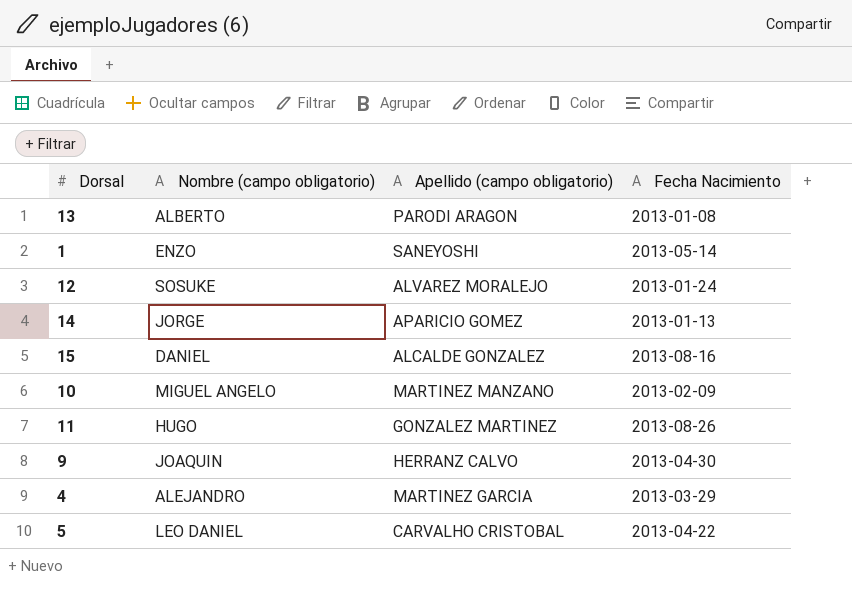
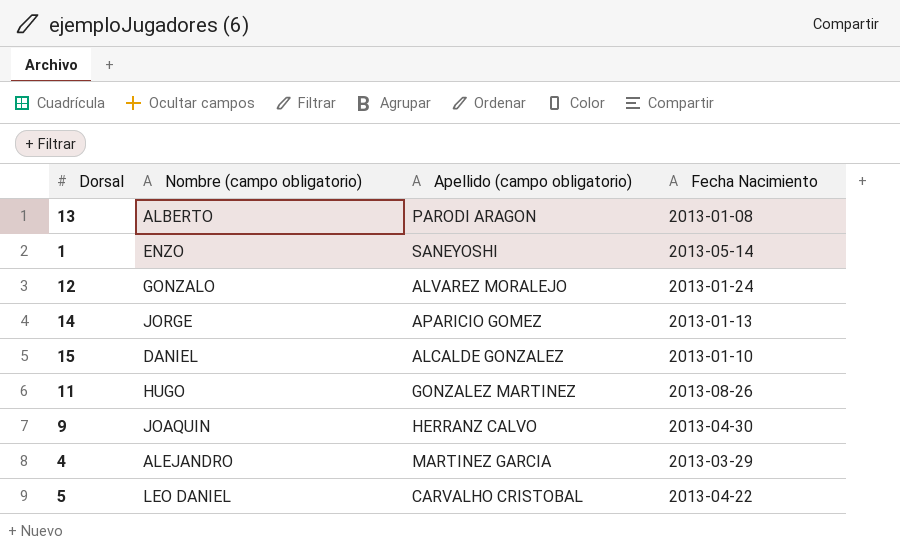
row 10: MIGUEL ANGELO | MARTINEZ MANZANO | 2013-02-09 -> none
12 | Nombre (campo obligatorio): SOSUKE -> GONZALO
15 | Fecha Nacimiento: 2013-08-16 -> 2013-01-10

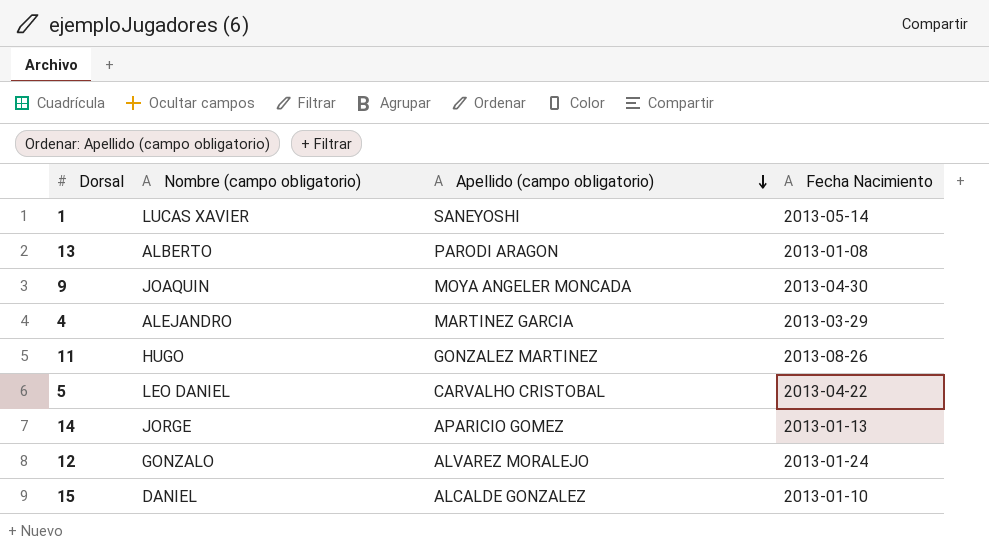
row order: none -> Apellido (campo obligatorio) descending
1 | Nombre (campo obligatorio): ENZO -> LUCAS XAVIER
9 | Apellido (campo obligatorio): HERRANZ CALVO -> MOYA ANGELER MONCADA

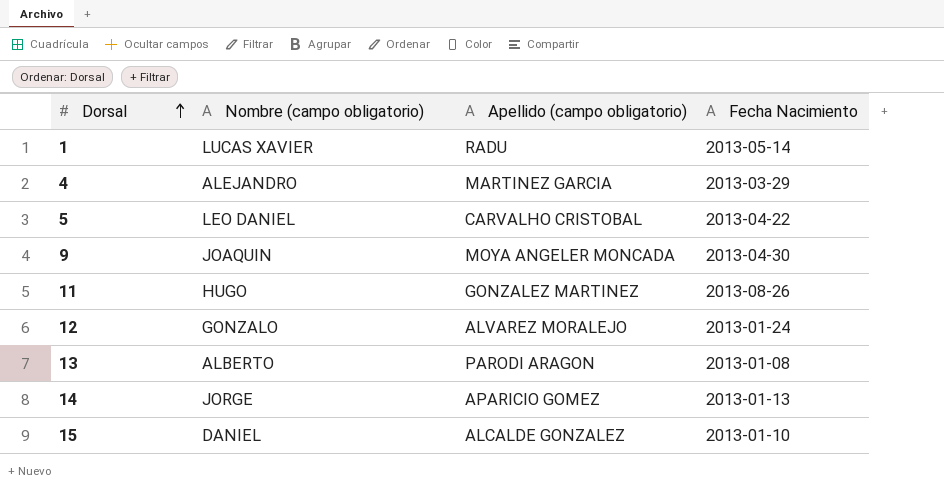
row order: Apellido (campo obligatorio) descending -> Dorsal ascending
1 | Apellido (campo obligatorio): SANEYOSHI -> RADU

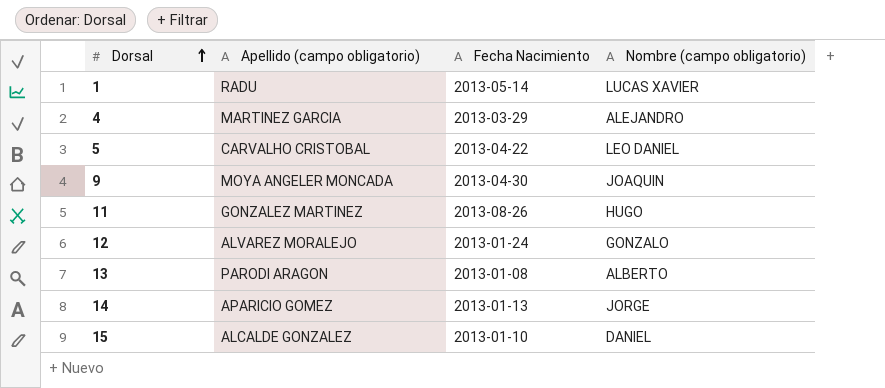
column Nombre (campo obligatorio) | position: 2 -> 4

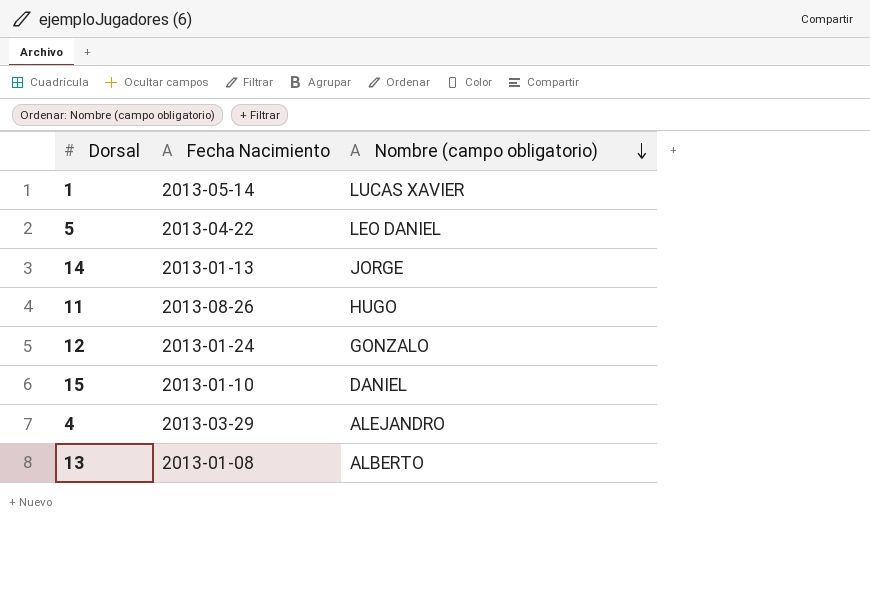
row order: Dorsal ascending -> Nombre (campo obligatorio) descending
column Apellido (campo obligatorio) | position: 2 -> none
row 9: MOYA ANGELER MONCADA | 2013-04-30 | JOAQUIN -> none

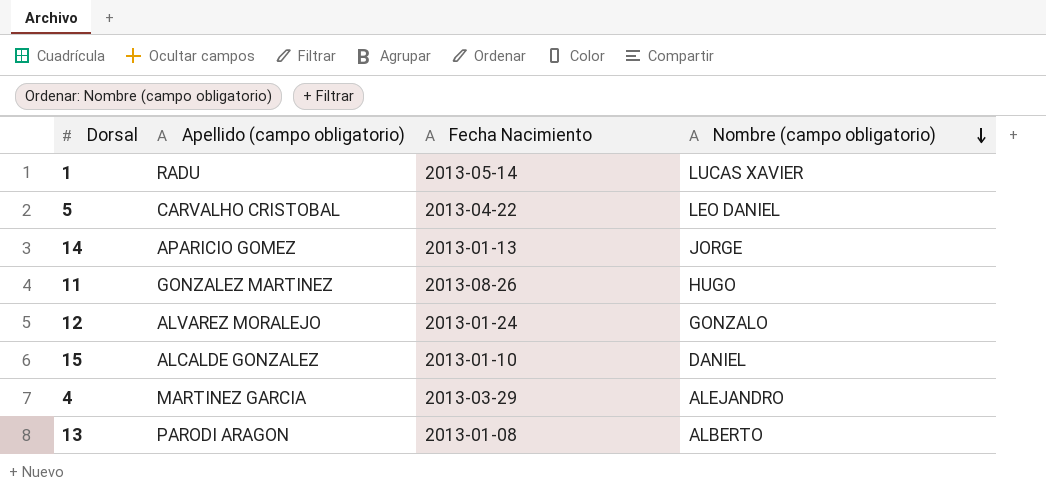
column Apellido (campo obligatorio) | position: none -> 2

